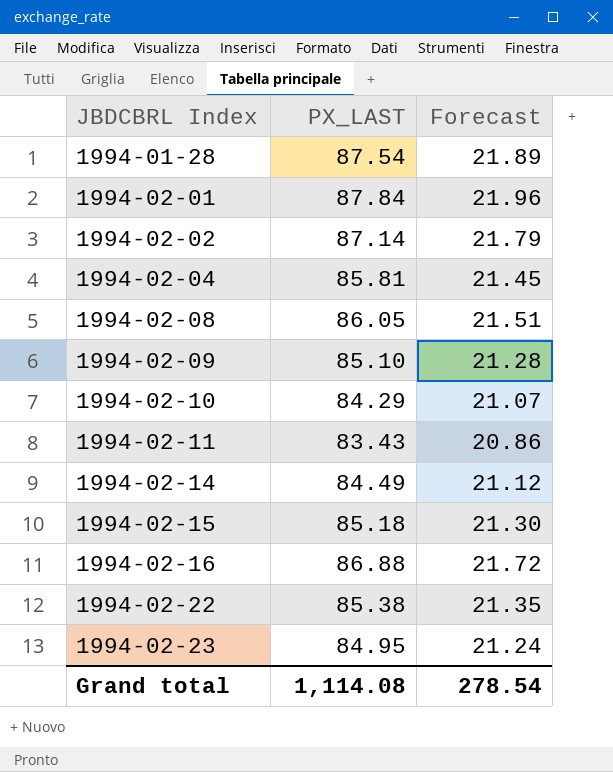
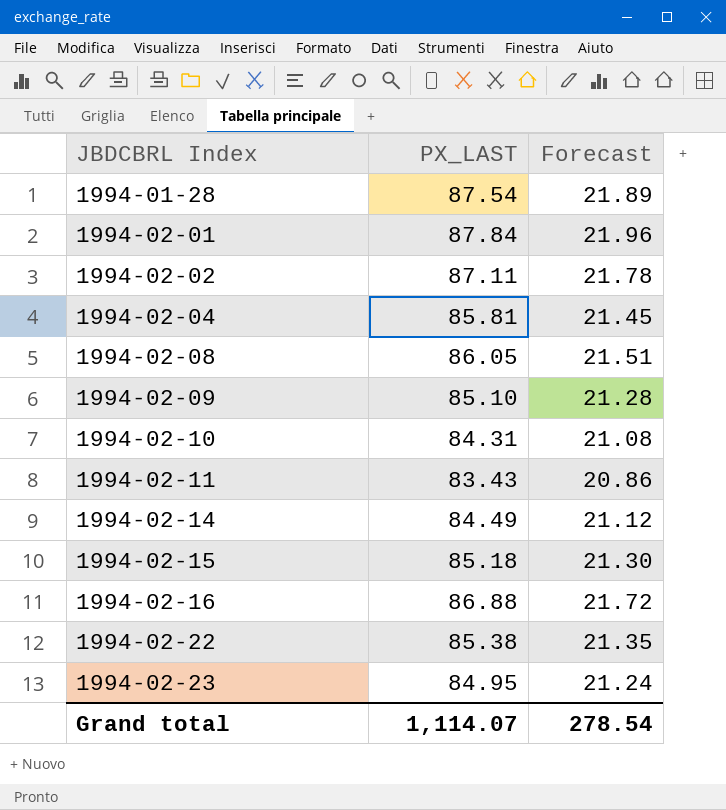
1994-02-02 | PX_LAST: 87.14 -> 87.11
1994-02-02 | Forecast: 21.79 -> 21.78
1994-02-10 | PX_LAST: 84.29 -> 84.31
1994-02-10 | Forecast: 21.07 -> 21.08
Grand total | PX_LAST: 1,114.08 -> 1,114.07

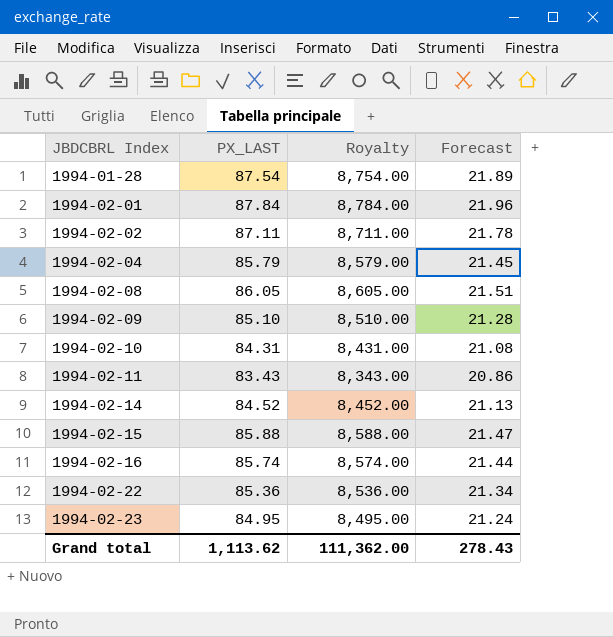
column Royalty | formula: none -> [PX_LAST] * 100
1994-02-04 | PX_LAST: 85.81 -> 85.79
1994-02-14 | PX_LAST: 84.49 -> 84.52
1994-02-14 | Forecast: 21.12 -> 21.13
1994-02-15 | PX_LAST: 85.18 -> 85.88
1994-02-15 | Forecast: 21.30 -> 21.47
1994-02-16 | PX_LAST: 86.88 -> 85.74
1994-02-16 | Forecast: 21.72 -> 21.44
1994-02-22 | PX_LAST: 85.38 -> 85.36
1994-02-22 | Forecast: 21.35 -> 21.34
Grand total | PX_LAST: 1,114.07 -> 1,113.62
Grand total | Forecast: 278.54 -> 278.43

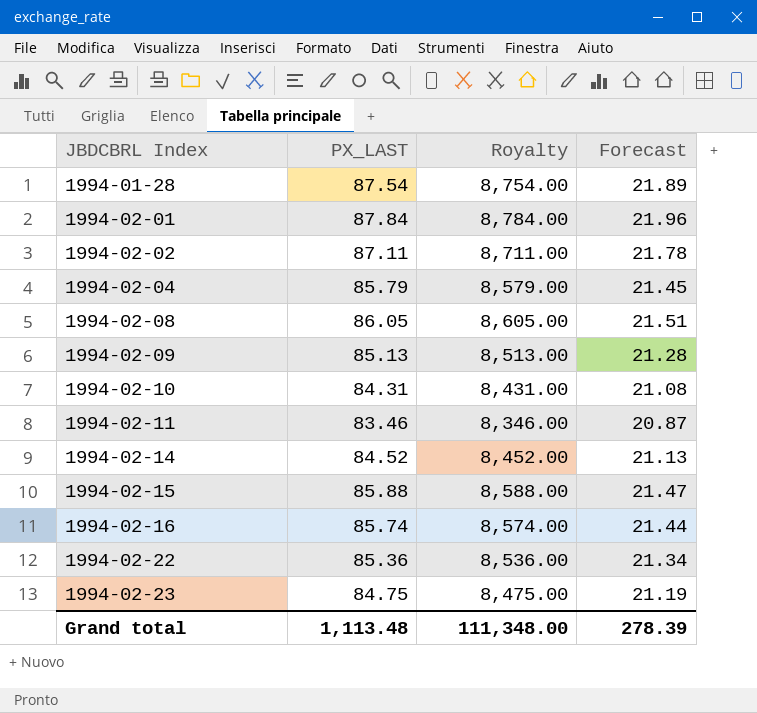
1994-02-09 | PX_LAST: 85.10 -> 85.13
1994-02-09 | Royalty: 8,510.00 -> 8,513.00
1994-02-11 | PX_LAST: 83.43 -> 83.46
1994-02-11 | Royalty: 8,343.00 -> 8,346.00
1994-02-11 | Forecast: 20.86 -> 20.87
1994-02-23 | PX_LAST: 84.95 -> 84.75
1994-02-23 | Royalty: 8,495.00 -> 8,475.00
1994-02-23 | Forecast: 21.24 -> 21.19
Grand total | PX_LAST: 1,113.62 -> 1,113.48
Grand total | Royalty: 111,362.00 -> 111,348.00
Grand total | Forecast: 278.43 -> 278.39

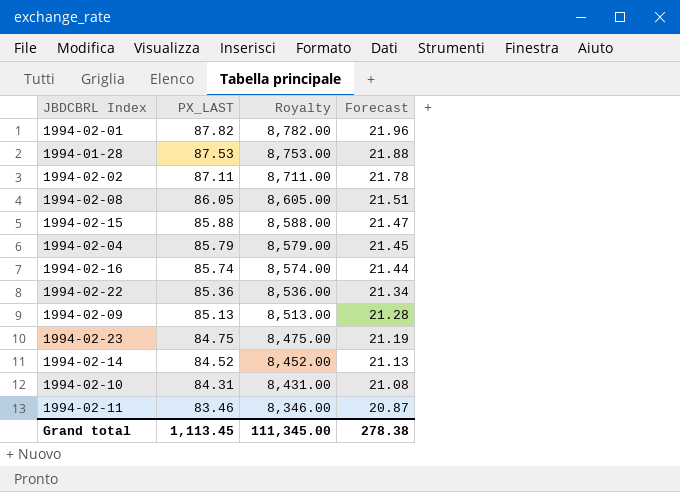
row order: JBDCBRL Index ascending -> PX_LAST descending
1994-02-01 | PX_LAST: 87.84 -> 87.82
1994-02-01 | Royalty: 8,784.00 -> 8,782.00
1994-01-28 | PX_LAST: 87.54 -> 87.53
1994-01-28 | Royalty: 8,754.00 -> 8,753.00
1994-01-28 | Forecast: 21.89 -> 21.88
Grand total | PX_LAST: 1,113.48 -> 1,113.45
Grand total | Royalty: 111,348.00 -> 111,345.00
Grand total | Forecast: 278.39 -> 278.38

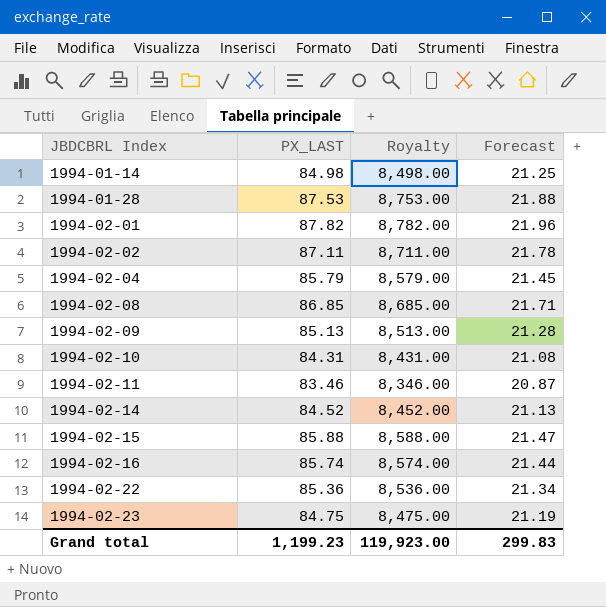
row order: PX_LAST descending -> JBDCBRL Index ascending
row 1994-01-14: none -> 84.98 | 8,498.00 | 21.25
1994-02-08 | PX_LAST: 86.05 -> 86.85
1994-02-08 | Royalty: 8,605.00 -> 8,685.00
1994-02-08 | Forecast: 21.51 -> 21.71
Grand total | PX_LAST: 1,113.45 -> 1,199.23
Grand total | Royalty: 111,345.00 -> 119,923.00
Grand total | Forecast: 278.38 -> 299.83

